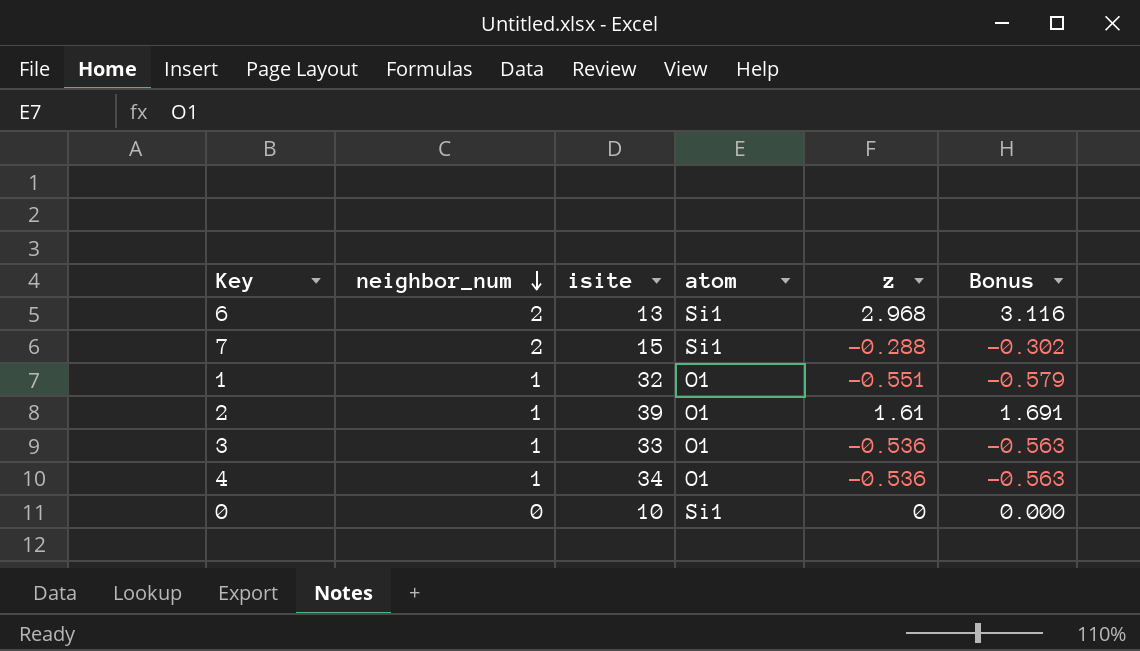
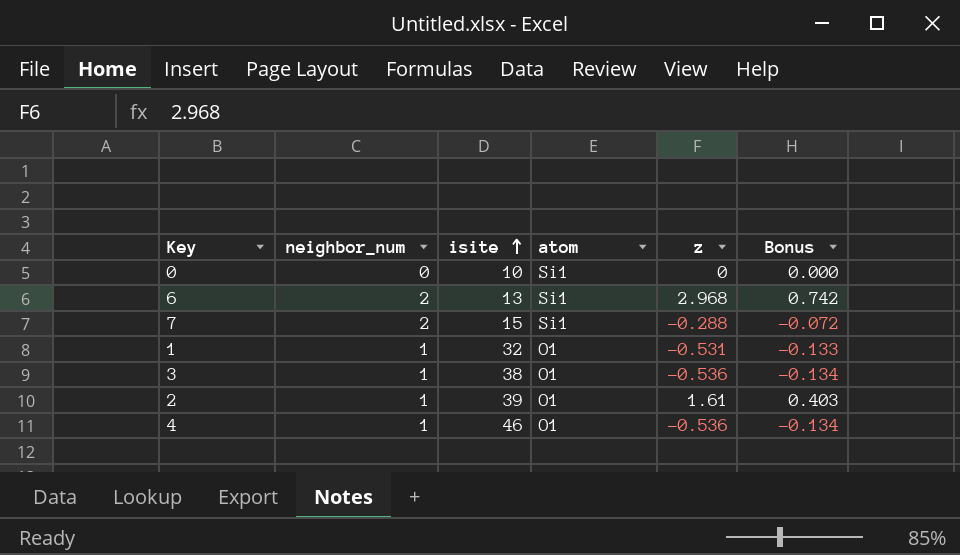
row order: neighbor_num descending -> isite ascending
column Bonus | formula: [z] * 1.05 -> [z] * 0.25
1 | z: -0.551 -> -0.531
3 | isite: 33 -> 38
4 | isite: 34 -> 46

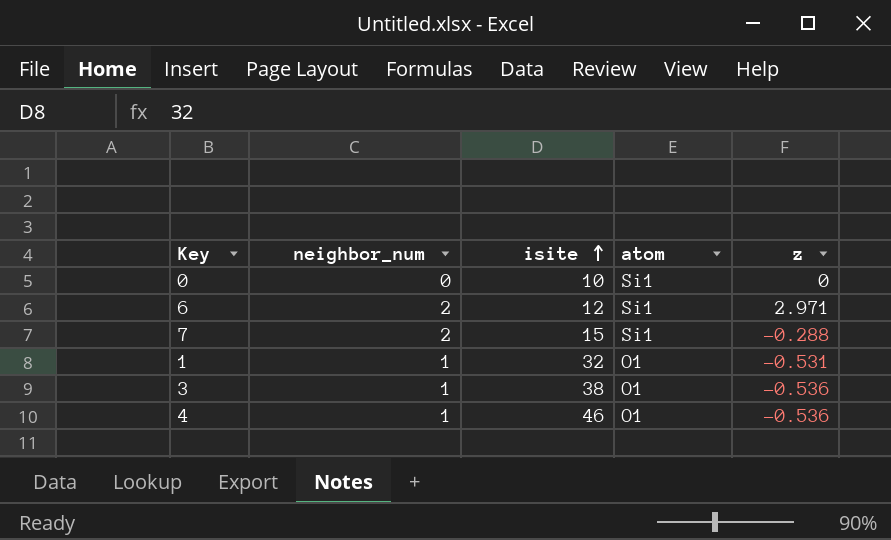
column Bonus | formula: [z] * 0.25 -> none
row 2: 1 | 39 | O1 | 1.61 | 0.403 -> none
6 | isite: 13 -> 12
6 | z: 2.968 -> 2.971

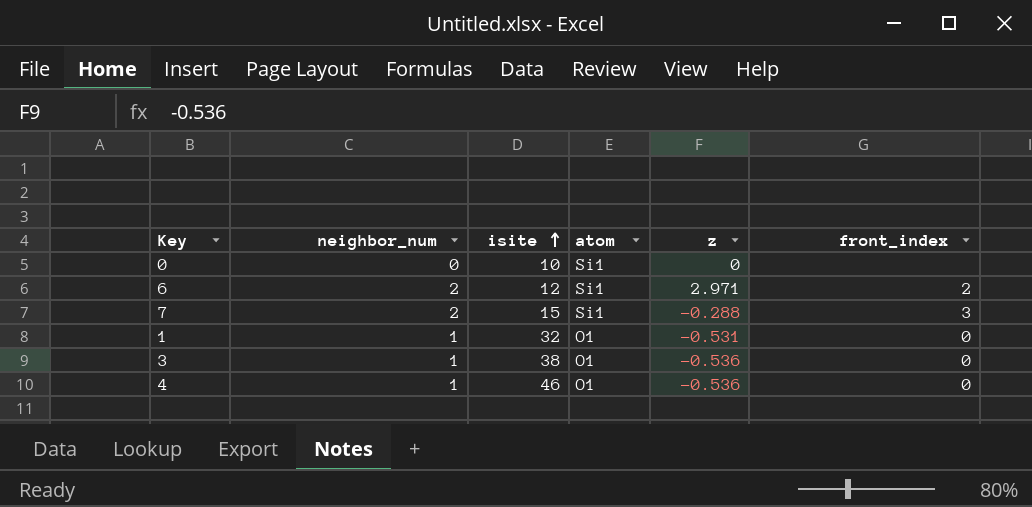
column front_index | position: none -> 6

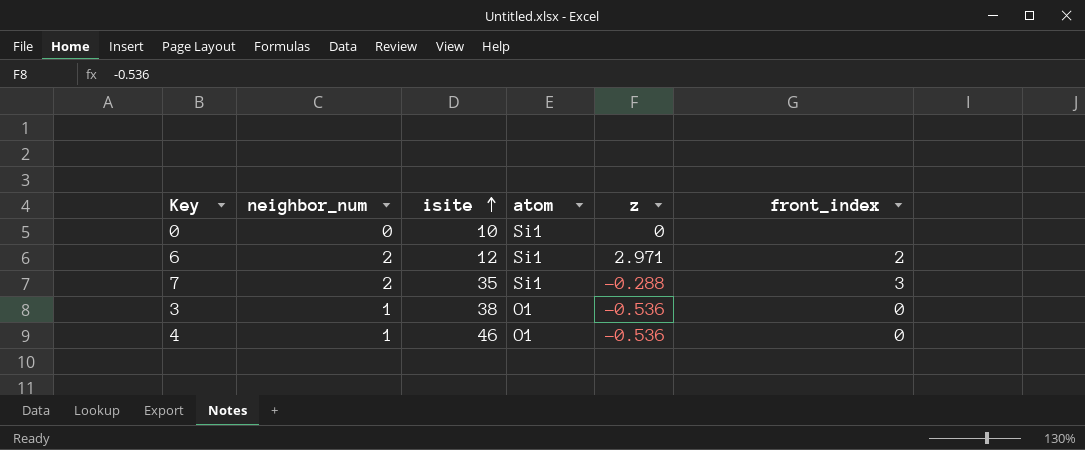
row 1: 1 | 32 | O1 | -0.531 | 0 -> none
7 | isite: 15 -> 35

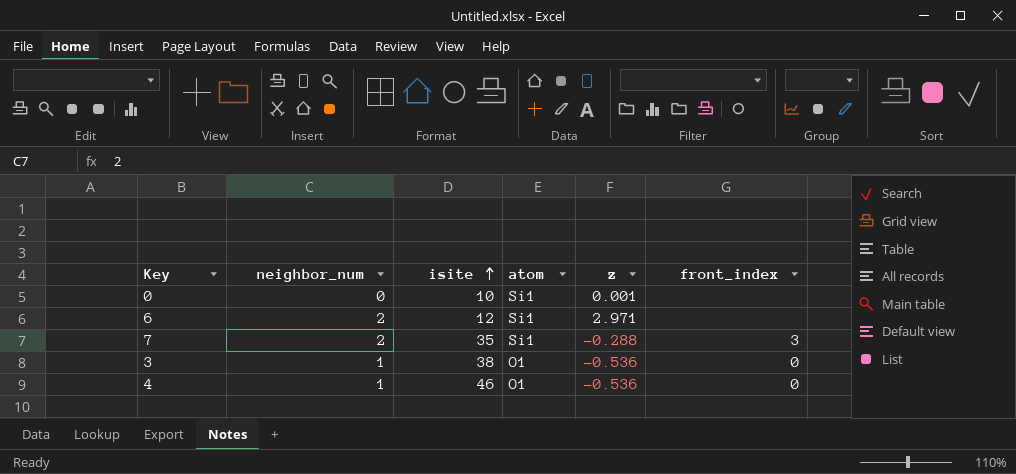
0 | z: 0 -> 0.001
6 | front_index: 2 -> none

